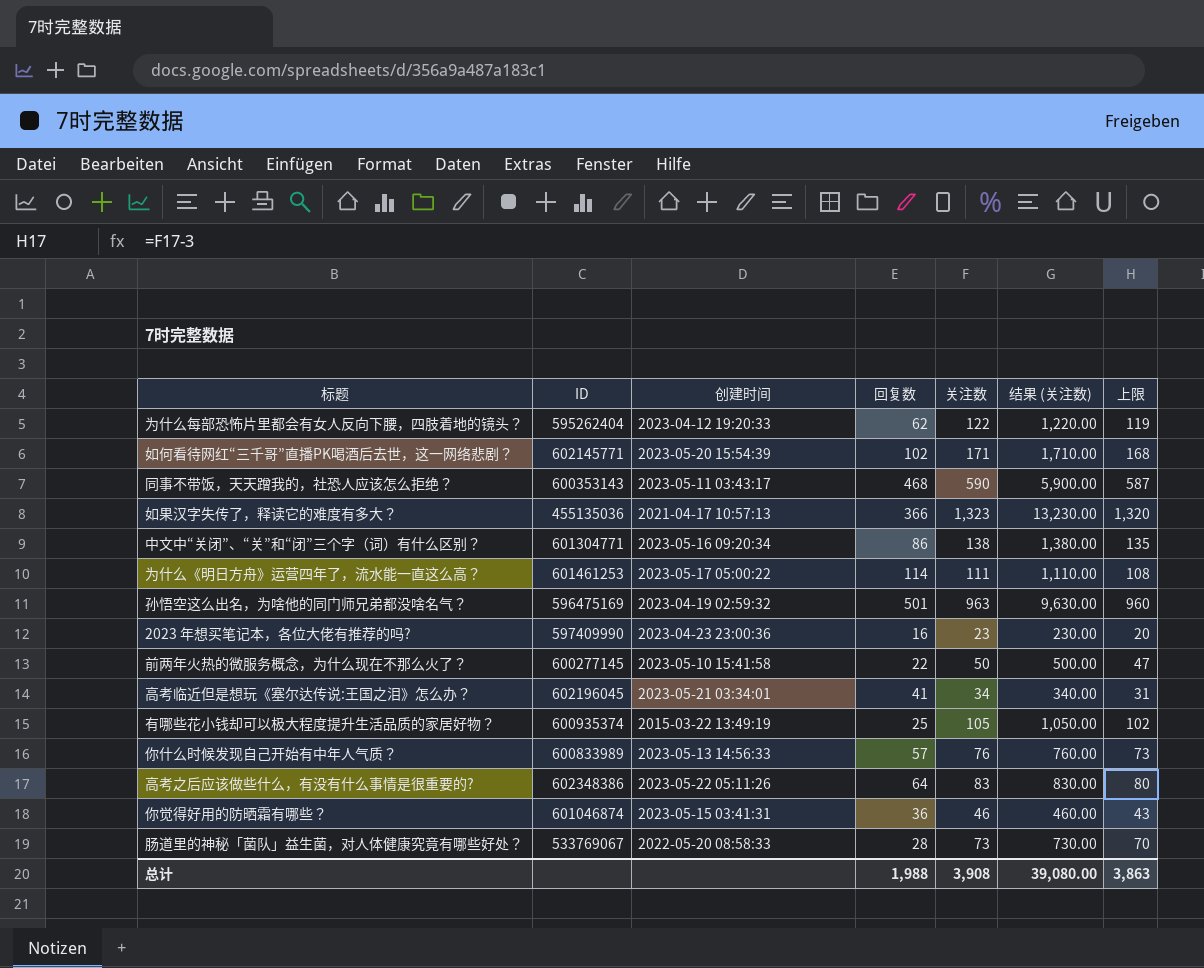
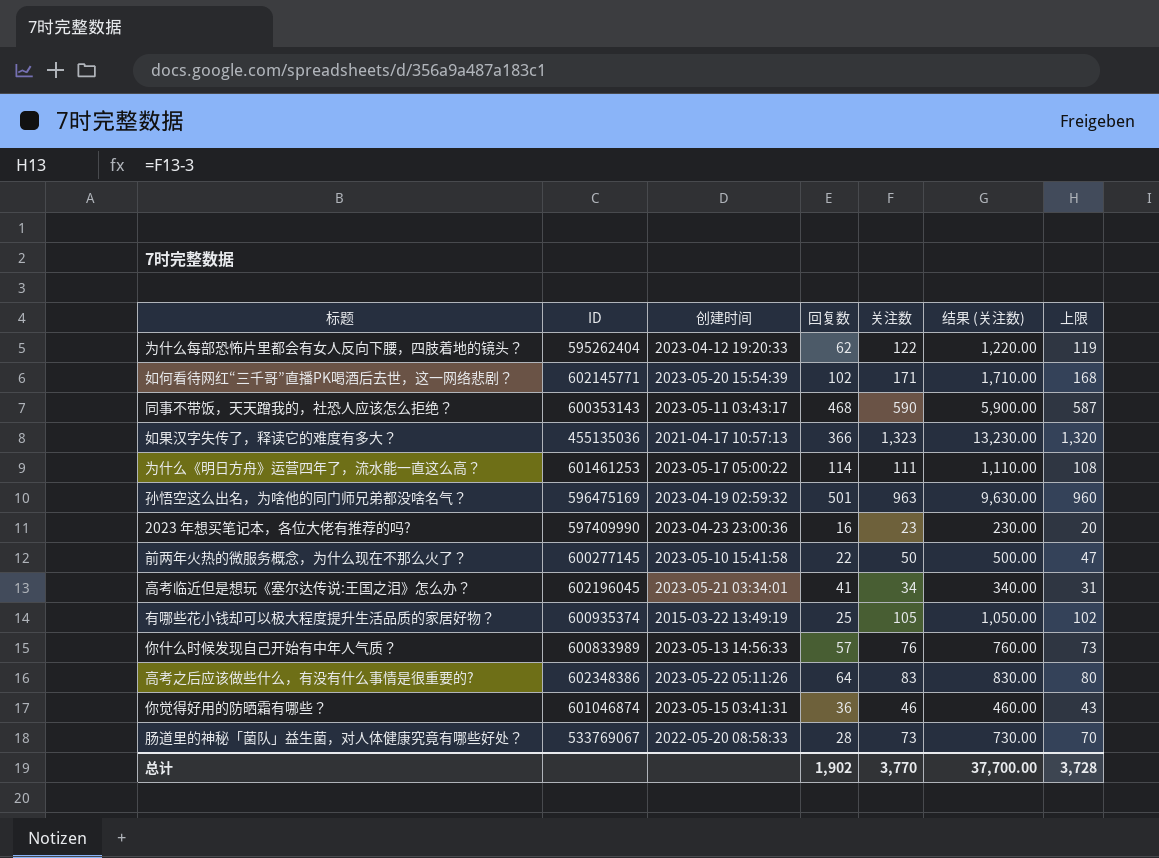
row 中文中“关闭”、“关”和“闭”三个字（词）有什么区别？: 601304771 | 2023-05-16 09:20:34 | 86 | 138 | 1,380.00 | 135 -> none
总计 | 回复数: 1,988 -> 1,902
总计 | 关注数: 3,908 -> 3,770
总计 | 结果 (关注数): 39,080.00 -> 37,700.00
总计 | 上限: 3,863 -> 3,728

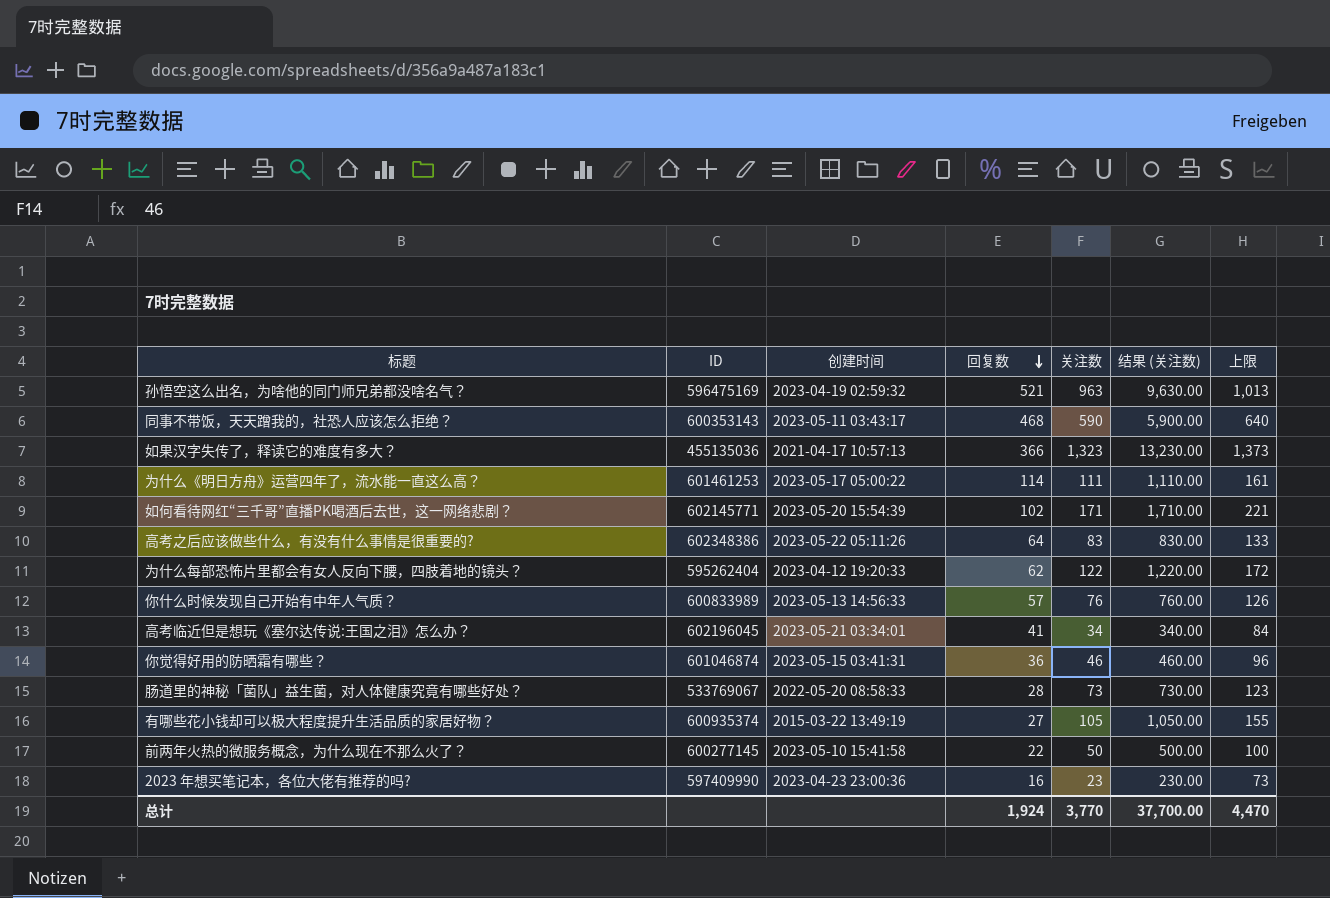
row order: none -> 回复数 descending
column 上限 | formula: [关注数] - 3 -> [关注数] + 50
孙悟空这么出名，为啥他的同门师兄弟都没啥名气？ | 回复数: 501 -> 521
有哪些花小钱却可以极大程度提升生活品质的家居好物？ | 回复数: 25 -> 27
总计 | 回复数: 1,902 -> 1,924
总计 | 上限: 3,728 -> 4,470

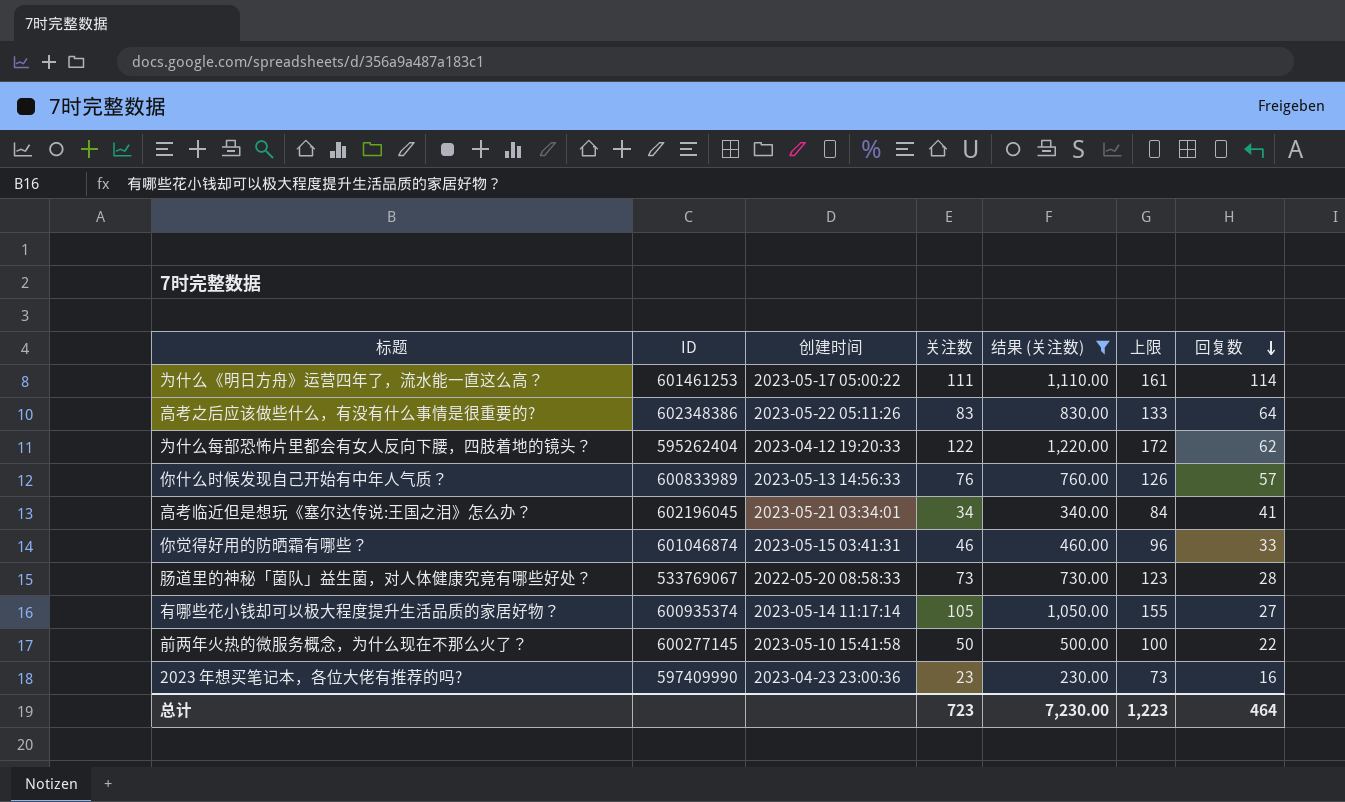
filter: none -> 结果 (关注数) <= 1,220.00
column 回复数 | position: 4 -> 7
你觉得好用的防晒霜有哪些？ | 回复数: 36 -> 33
有哪些花小钱却可以极大程度提升生活品质的家居好物？ | 创建时间: 2015-03-22 13:49:19 -> 2023-05-14 11:17:14
总计 | 关注数: 3,770 -> 723
总计 | 结果 (关注数): 37,700.00 -> 7,230.00
总计 | 上限: 4,470 -> 1,223
总计 | 回复数: 1,924 -> 464

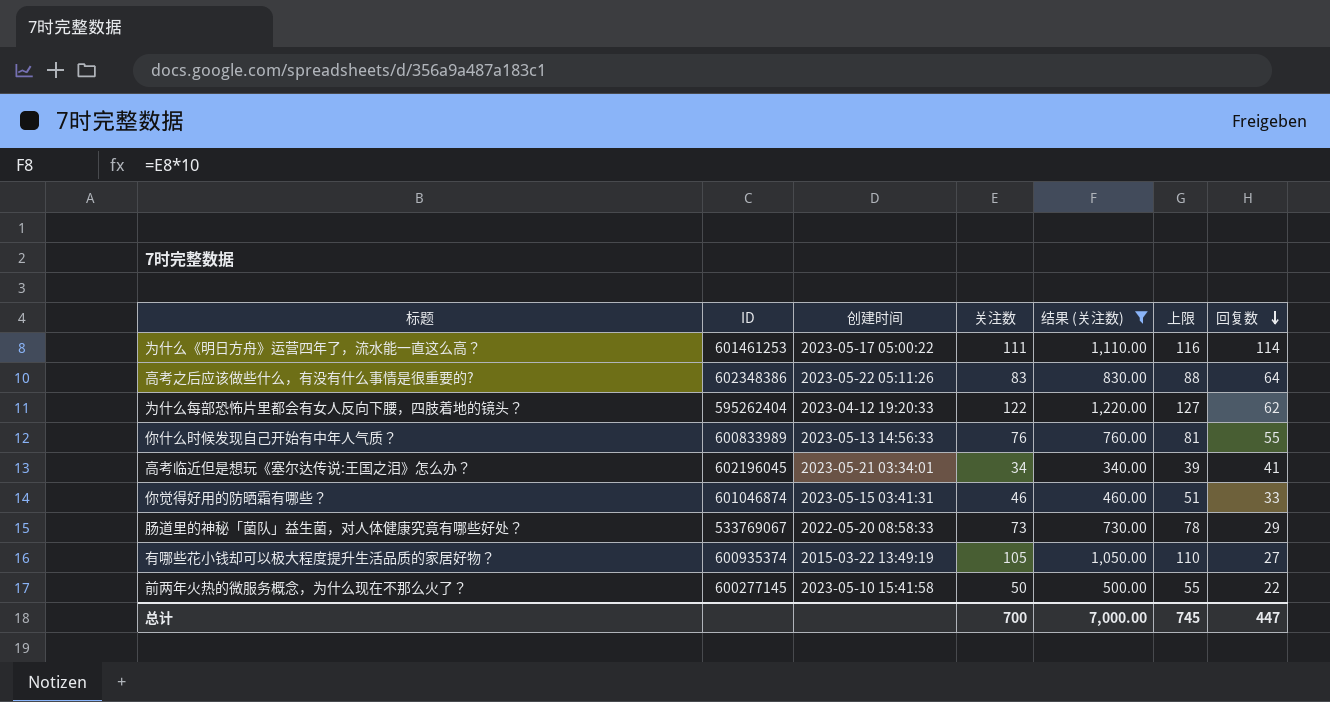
column 上限 | formula: [关注数] + 50 -> [关注数] + 5
row 2023 年想买笔记本，各位大佬有推荐的吗?: 597409990 | 2023-04-23 23:00:36 | 23 | 230.00 | 73 | 16 -> none
你什么时候发现自己开始有中年人气质？ | 回复数: 57 -> 55
肠道里的神秘「菌队」益生菌，对人体健康究竟有哪些好处？ | 回复数: 28 -> 29
有哪些花小钱却可以极大程度提升生活品质的家居好物？ | 创建时间: 2023-05-14 11:17:14 -> 2015-03-22 13:49:19
总计 | 关注数: 723 -> 700
总计 | 结果 (关注数): 7,230.00 -> 7,000.00
总计 | 上限: 1,223 -> 745
总计 | 回复数: 464 -> 447

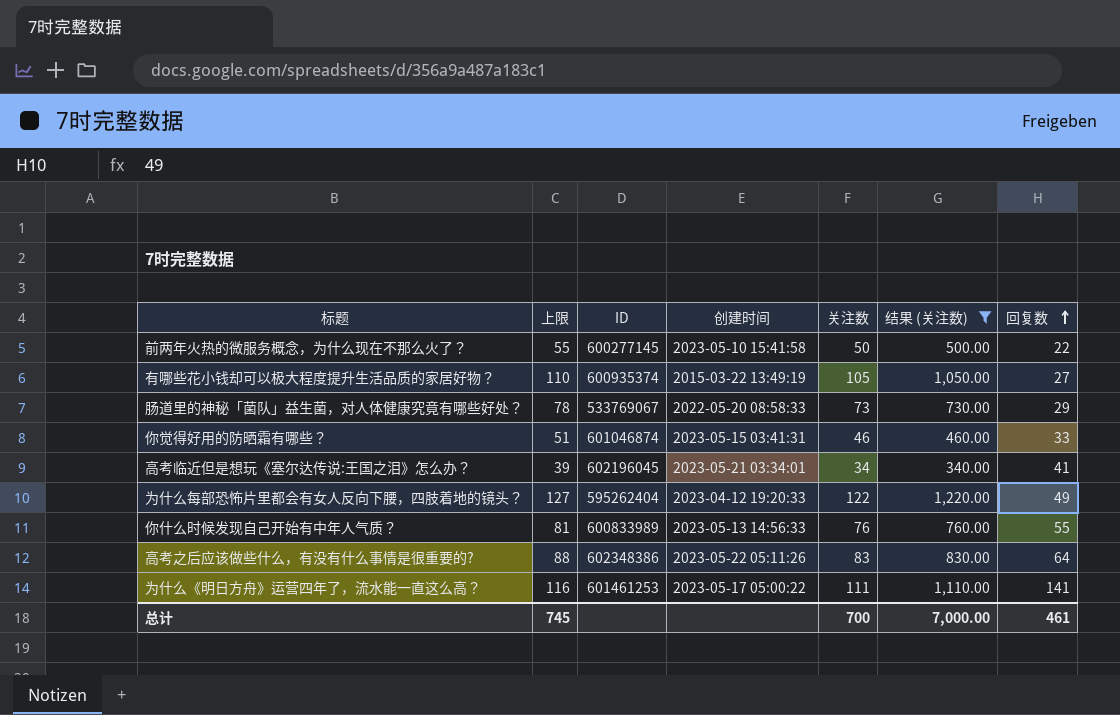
row order: 回复数 descending -> 回复数 ascending
column 上限 | position: 6 -> 2
为什么每部恐怖片里都会有女人反向下腰，四肢着地的镜头？ | 回复数: 62 -> 49
为什么《明日方舟》运营四年了，流水能一直这么高？ | 回复数: 114 -> 141
总计 | 回复数: 447 -> 461

